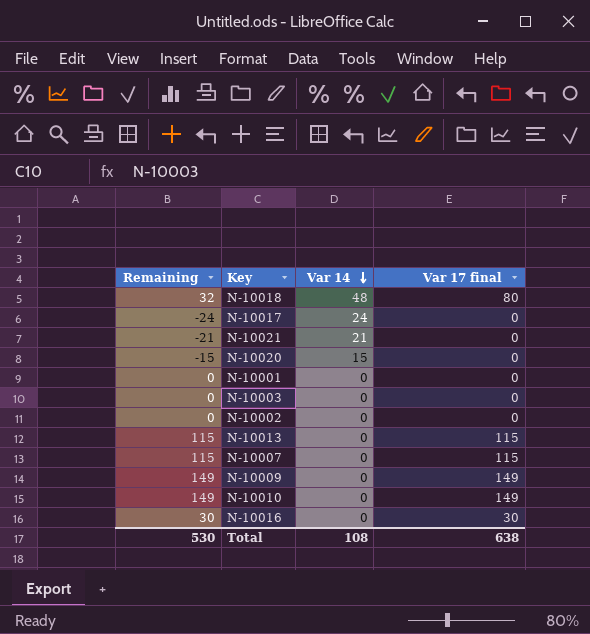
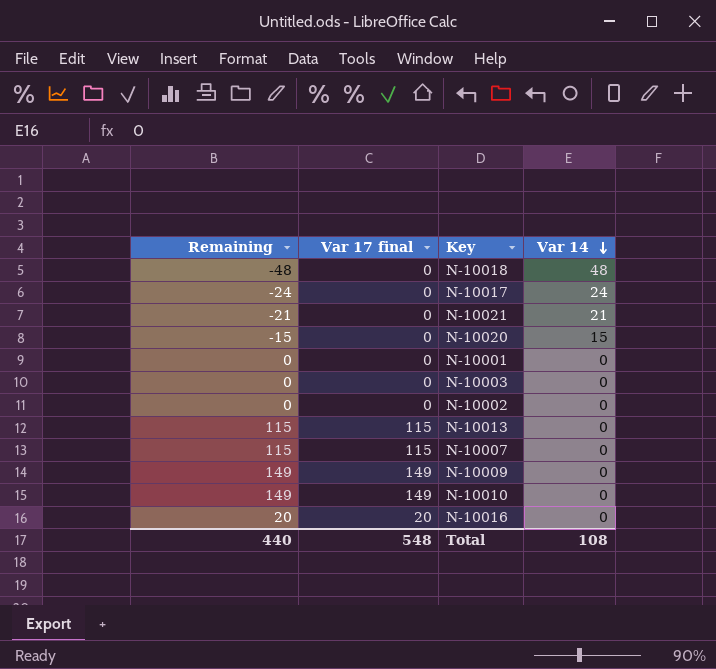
column Var 17 final | position: 4 -> 2
N-10018 | Remaining: 32 -> -48
N-10018 | Var 17 final: 80 -> 0
N-10016 | Remaining: 30 -> 20
N-10016 | Var 17 final: 30 -> 20
Total | Remaining: 530 -> 440
Total | Var 17 final: 638 -> 548

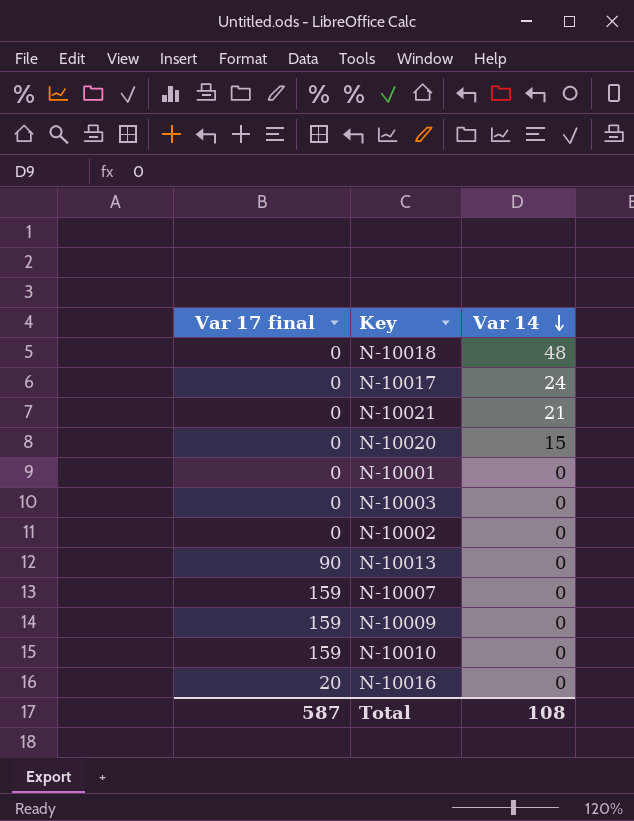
column Remaining | formula: [Var 17 final] - [Var 14] -> none
N-10013 | Var 17 final: 115 -> 90
N-10007 | Var 17 final: 115 -> 159
N-10009 | Var 17 final: 149 -> 159
N-10010 | Var 17 final: 149 -> 159
Total | Var 17 final: 548 -> 587

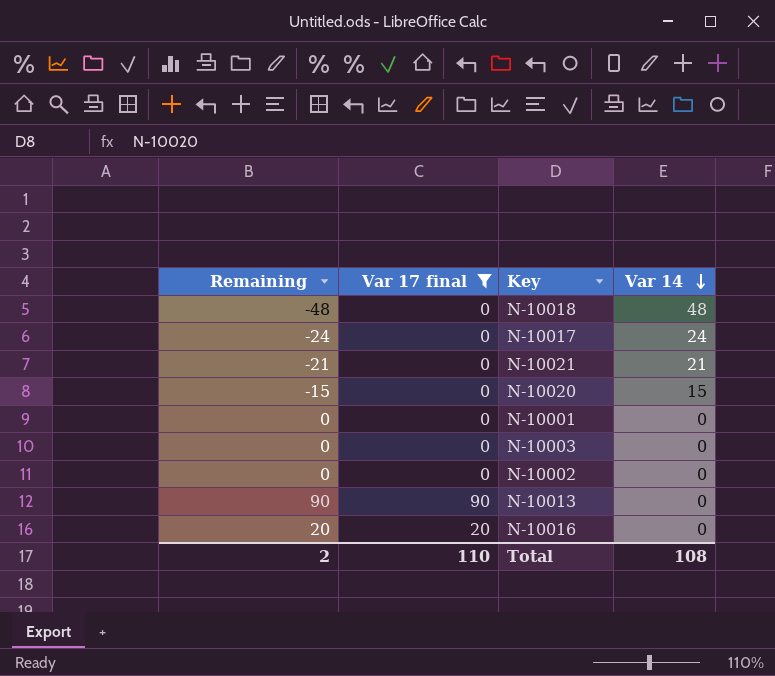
filter: none -> Var 17 final != 159
column Remaining | formula: none -> [Var 17 final] - [Var 14]
Total | Var 17 final: 587 -> 110

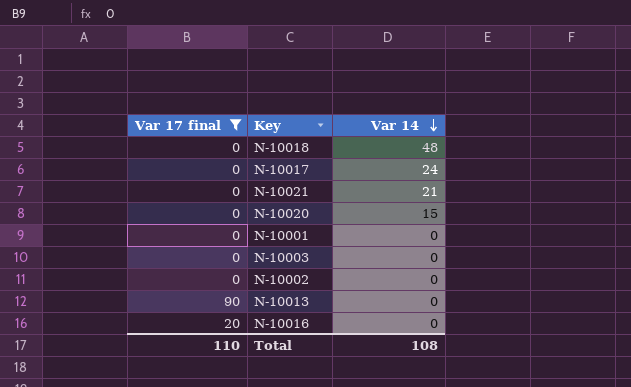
column Remaining | formula: [Var 17 final] - [Var 14] -> none

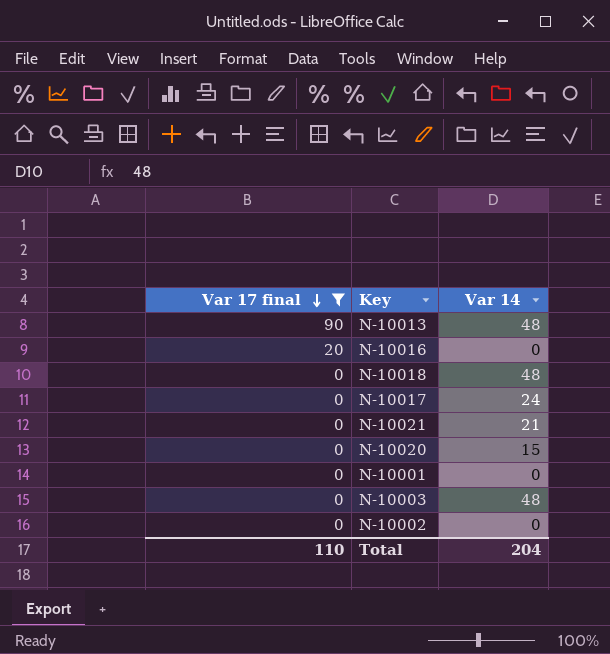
row order: Var 14 descending -> Var 17 final descending
N-10013 | Var 14: 0 -> 48
N-10003 | Var 14: 0 -> 48
Total | Var 14: 108 -> 204

